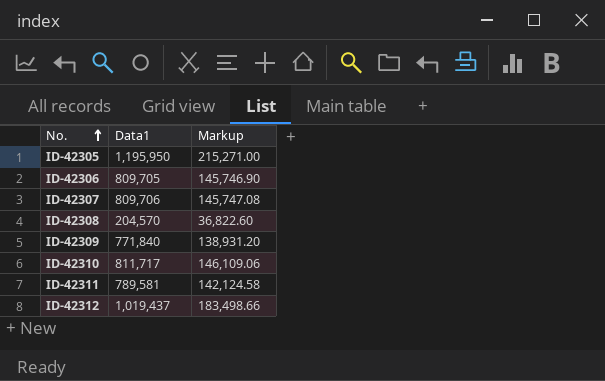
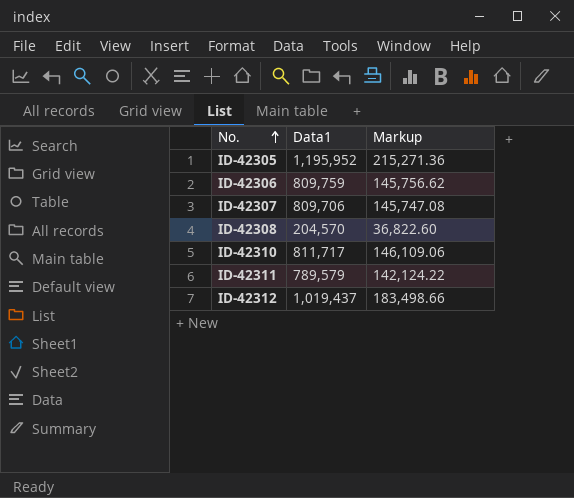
row ID-42309: 771,840 | 138,931.20 -> none
ID-42305 | Data1: 1,195,950 -> 1,195,952
ID-42305 | Markup: 215,271.00 -> 215,271.36
ID-42306 | Data1: 809,705 -> 809,759
ID-42306 | Markup: 145,746.90 -> 145,756.62
ID-42311 | Data1: 789,581 -> 789,579
ID-42311 | Markup: 142,124.58 -> 142,124.22

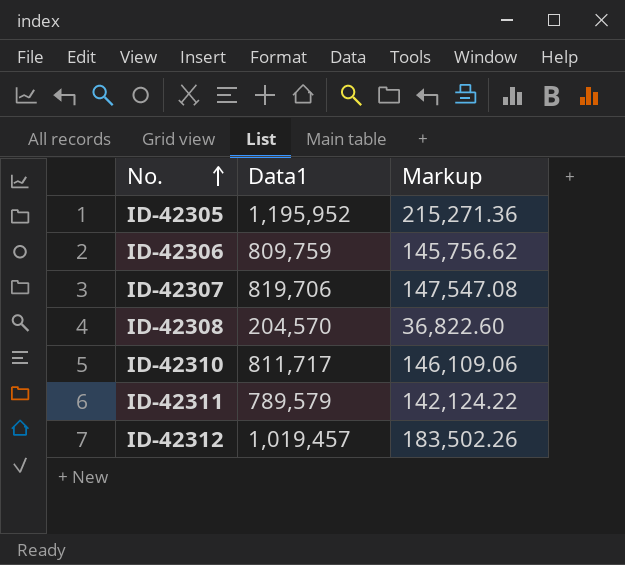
ID-42307 | Data1: 809,706 -> 819,706
ID-42307 | Markup: 145,747.08 -> 147,547.08
ID-42312 | Data1: 1,019,437 -> 1,019,457
ID-42312 | Markup: 183,498.66 -> 183,502.26

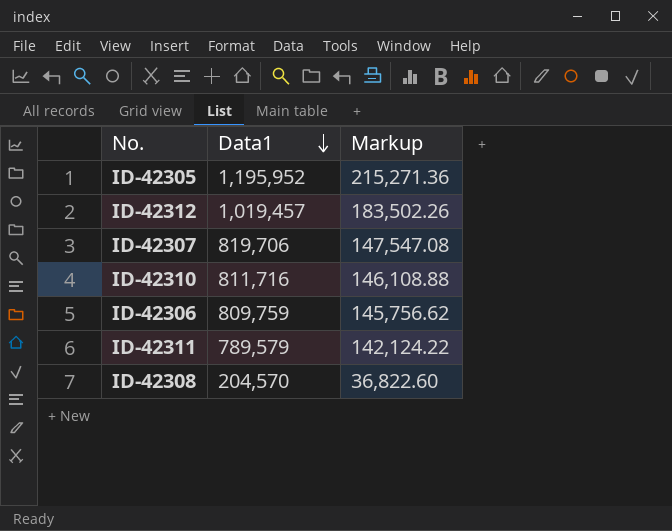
row order: No. ascending -> Data1 descending
ID-42310 | Data1: 811,717 -> 811,716
ID-42310 | Markup: 146,109.06 -> 146,108.88

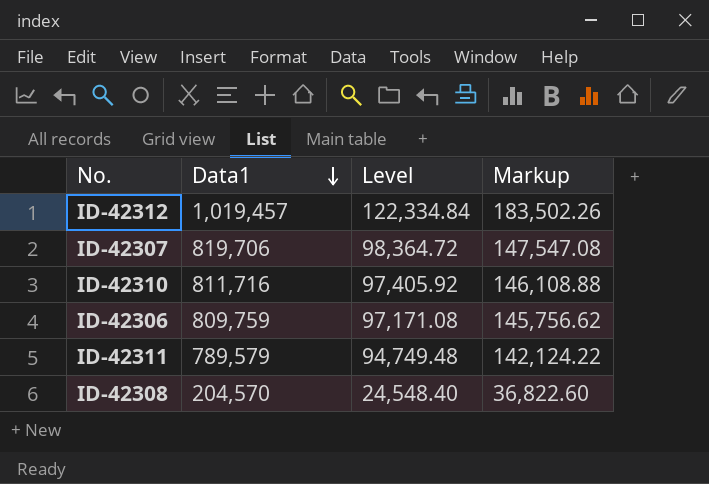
column Level | formula: none -> [Data1] * 0.12
row ID-42305: 1,195,952 | 215,271.36 -> none

